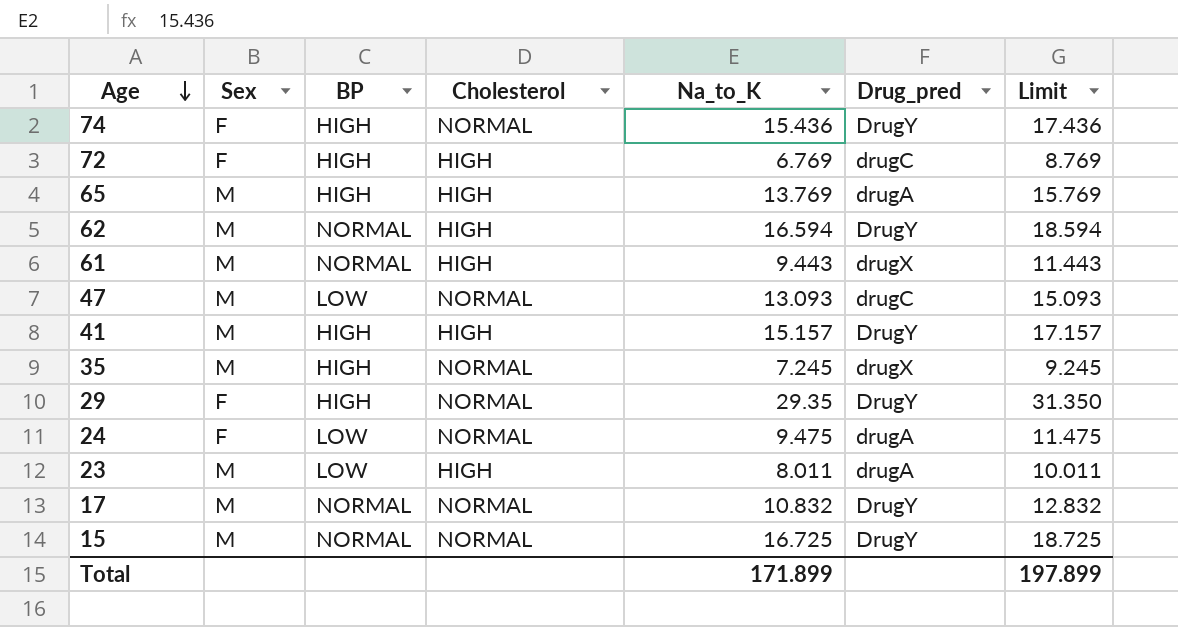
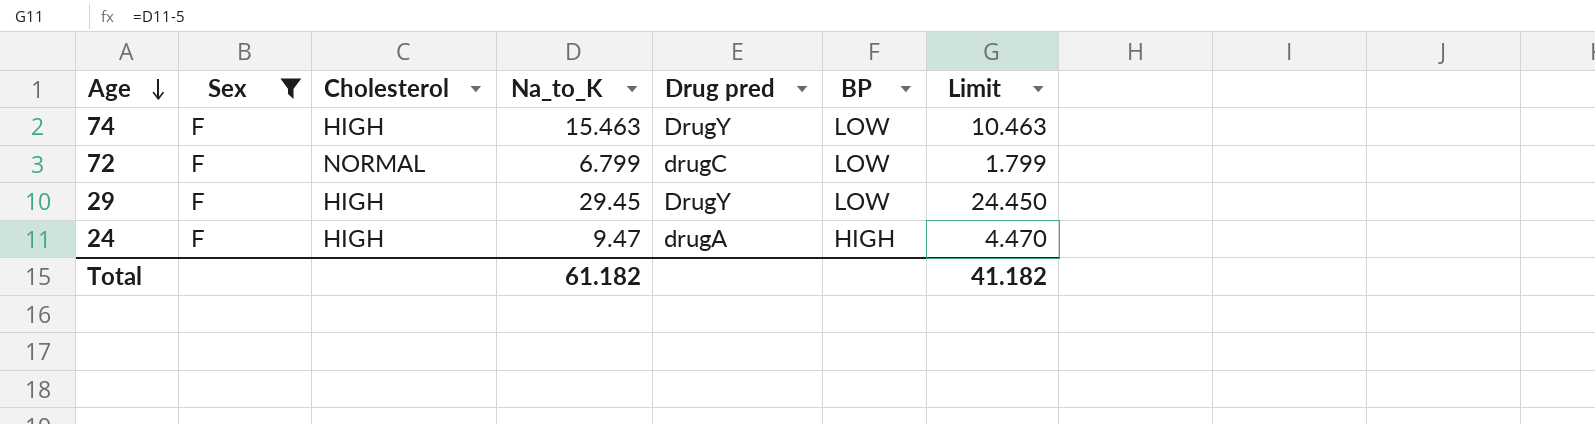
filter: none -> Sex = F
column name: Drug_pred -> Drug pred
column BP | position: 3 -> 6
column Limit | formula: [Na_to_K] + 2 -> [Na_to_K] - 5
74 | Cholesterol: NORMAL -> HIGH
74 | Na_to_K: 15.436 -> 15.463
74 | BP: HIGH -> LOW
72 | Cholesterol: HIGH -> NORMAL
72 | Na_to_K: 6.769 -> 6.799
72 | BP: HIGH -> LOW
29 | Cholesterol: NORMAL -> HIGH
29 | Na_to_K: 29.35 -> 29.45
29 | BP: HIGH -> LOW
24 | Cholesterol: NORMAL -> HIGH
24 | Na_to_K: 9.475 -> 9.47
24 | BP: LOW -> HIGH
Total | Na_to_K: 171.899 -> 61.182
Total | Limit: 197.899 -> 41.182

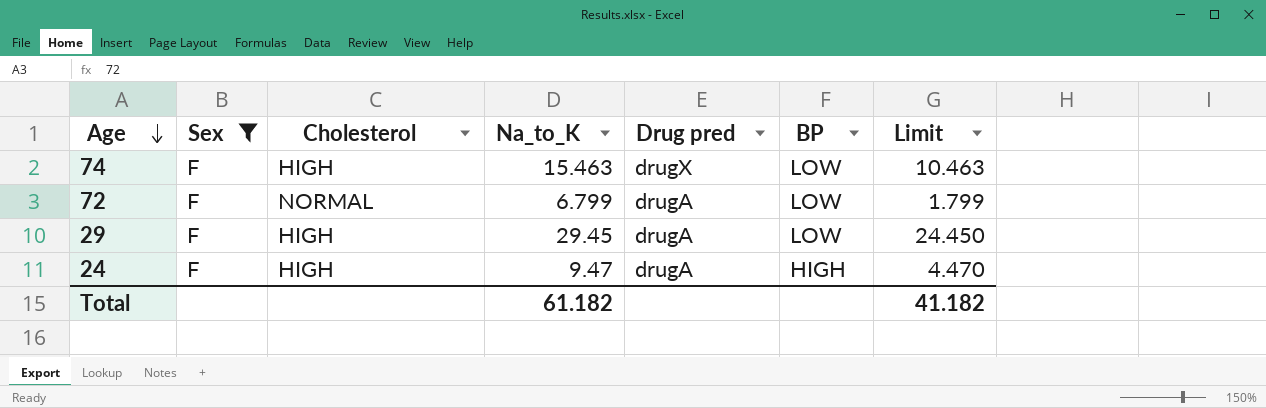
74 | Drug pred: DrugY -> drugX
72 | Drug pred: drugC -> drugA
29 | Drug pred: DrugY -> drugA

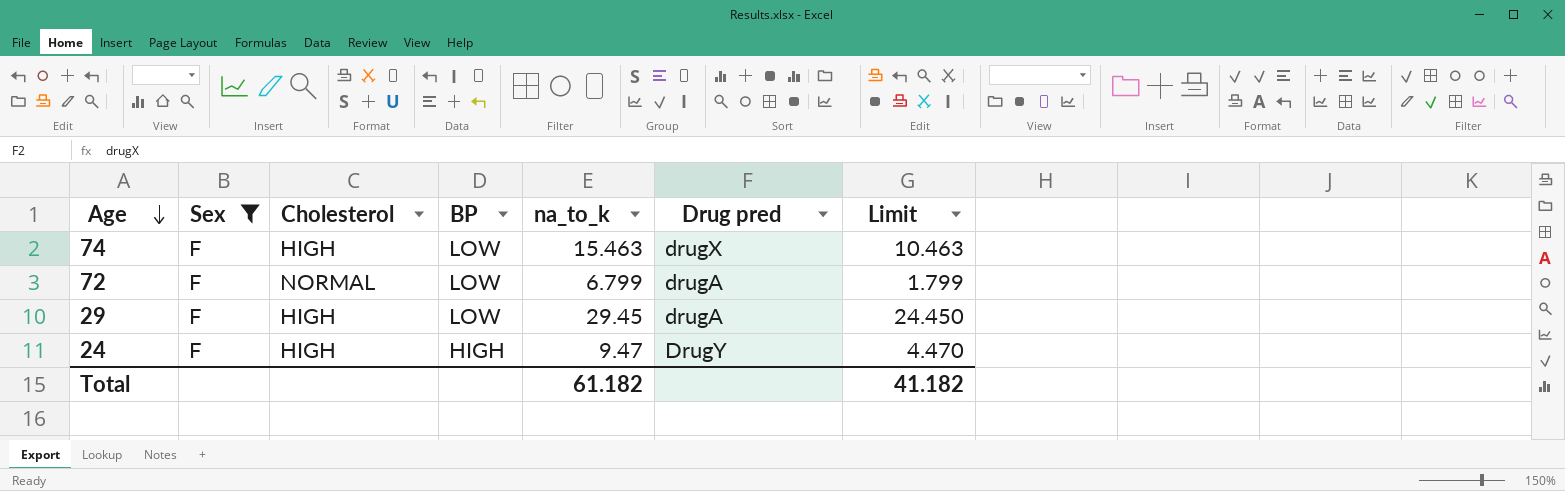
column BP | position: 6 -> 4
column name: Na_to_K -> na_to_k
24 | Drug pred: drugA -> DrugY

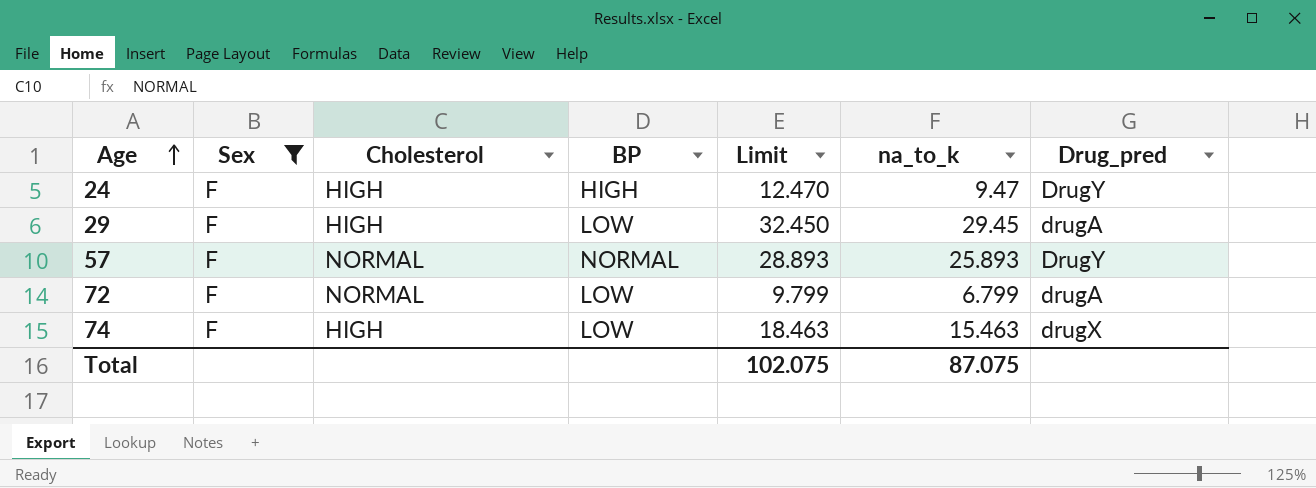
row order: Age descending -> Age ascending
column Limit | formula: [na_to_k] - 5 -> [na_to_k] + 3
column Limit | position: 7 -> 5
column name: Drug pred -> Drug_pred
row 57: none -> F | NORMAL | NORMAL | 28.893 | 25.893 | DrugY
Total | Limit: 41.182 -> 102.075
Total | na_to_k: 61.182 -> 87.075

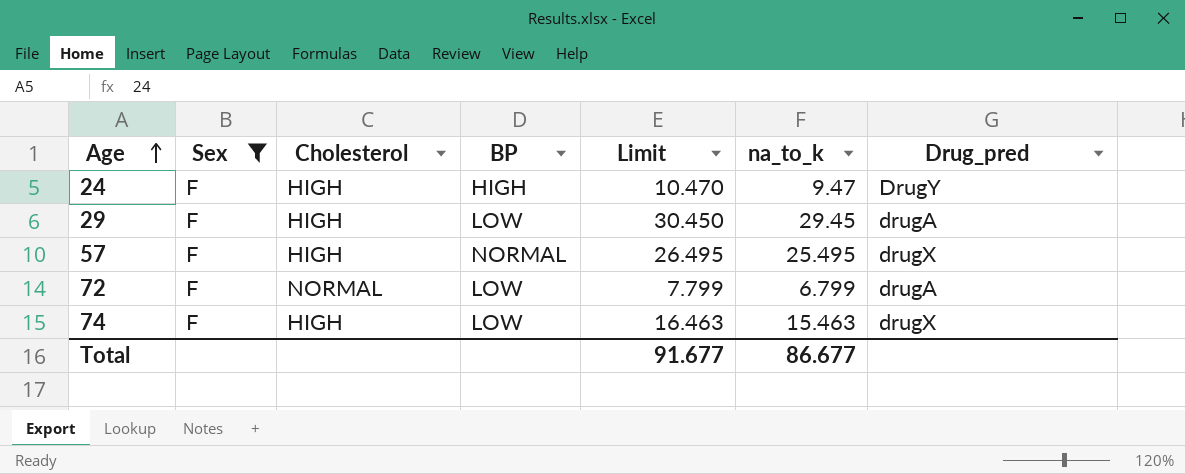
column Limit | formula: [na_to_k] + 3 -> [na_to_k] + 1
57 | Cholesterol: NORMAL -> HIGH
57 | na_to_k: 25.893 -> 25.495
57 | Drug_pred: DrugY -> drugX
Total | Limit: 102.075 -> 91.677
Total | na_to_k: 87.075 -> 86.677

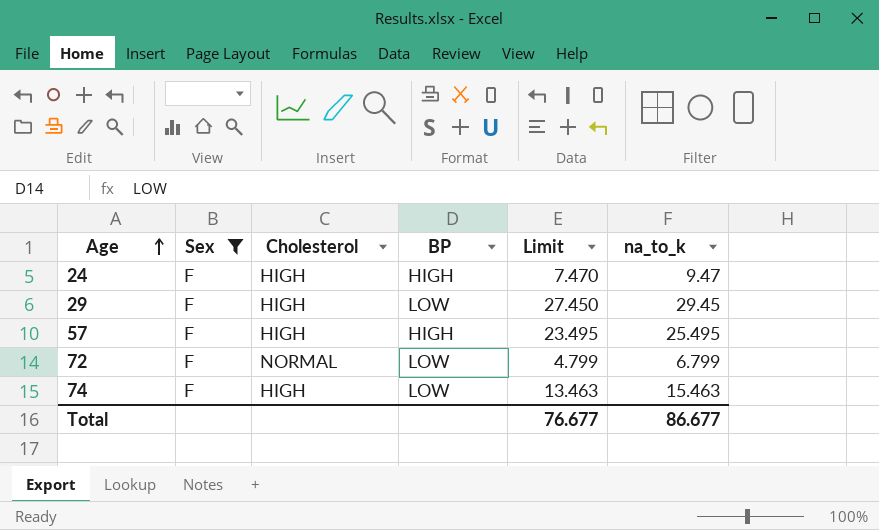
column Drug_pred | position: 7 -> none
column Limit | formula: [na_to_k] + 1 -> [na_to_k] - 2
57 | BP: NORMAL -> HIGH
Total | Limit: 91.677 -> 76.677

